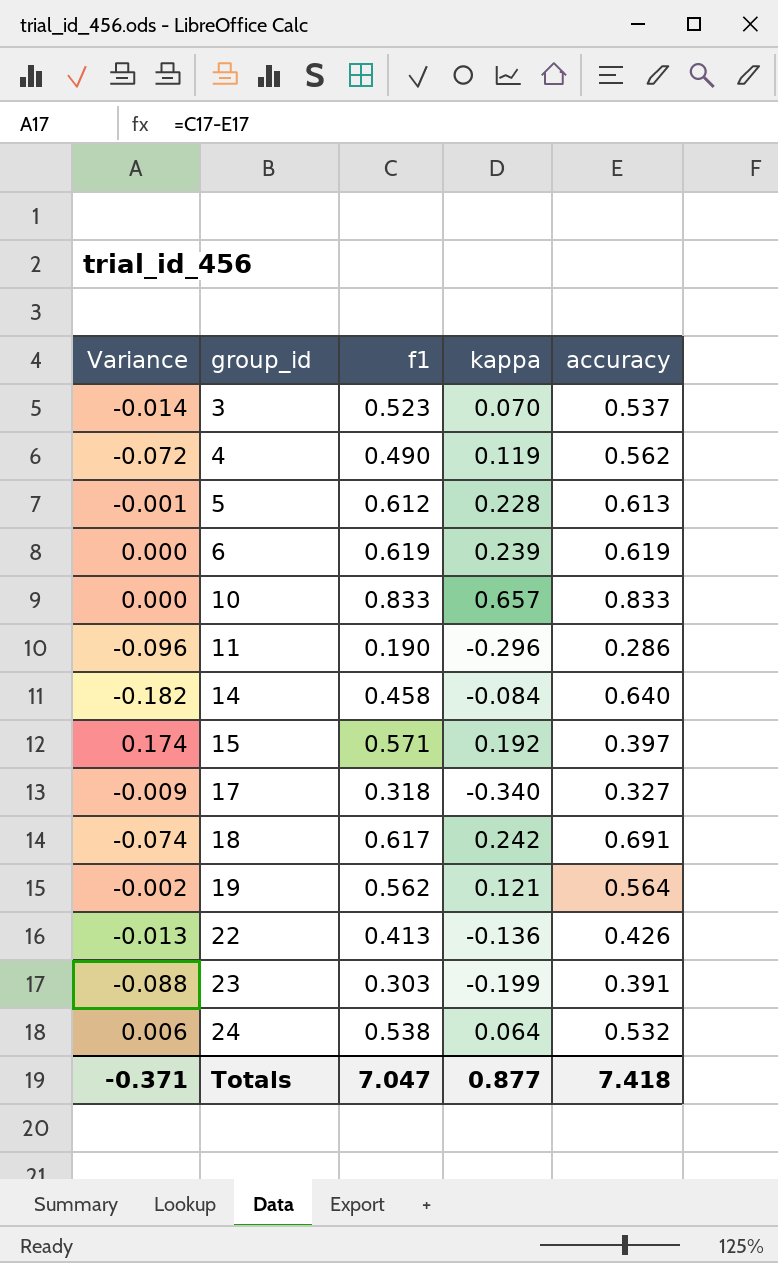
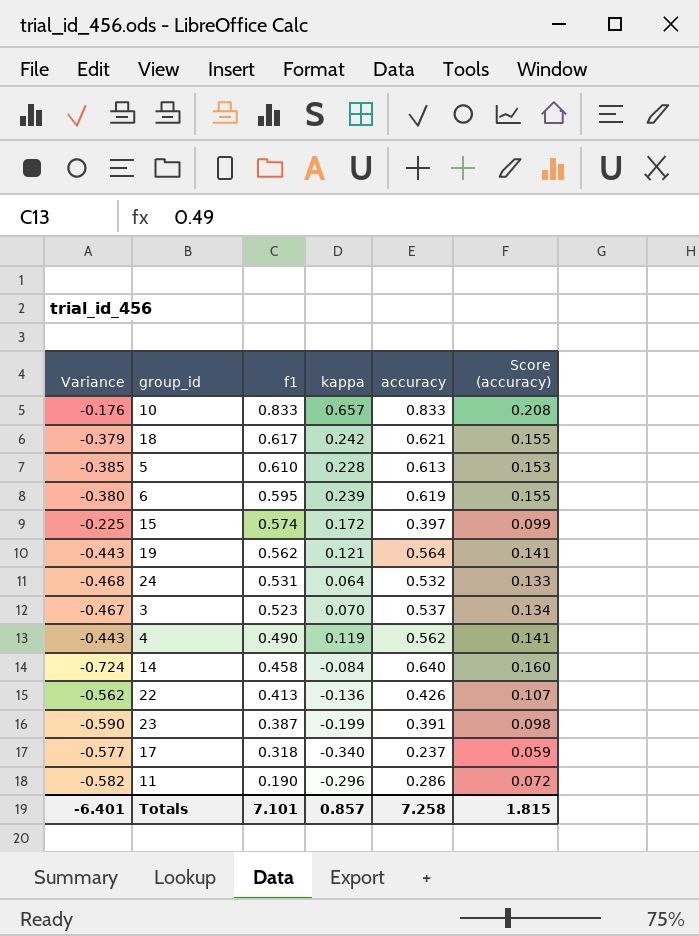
row order: group_id ascending -> f1 descending
column Variance | formula: [f1] - [accuracy] -> [kappa] - [accuracy]
column Score (accuracy) | formula: none -> [accuracy] * 0.25
18 | accuracy: 0.691 -> 0.621
5 | f1: 0.612 -> 0.610
6 | f1: 0.619 -> 0.595
15 | f1: 0.571 -> 0.574
15 | kappa: 0.192 -> 0.172
24 | f1: 0.538 -> 0.531
23 | f1: 0.303 -> 0.387
17 | accuracy: 0.327 -> 0.237
Totals | Variance: -0.371 -> -6.401
Totals | f1: 7.047 -> 7.101
Totals | kappa: 0.877 -> 0.857
Totals | accuracy: 7.418 -> 7.258

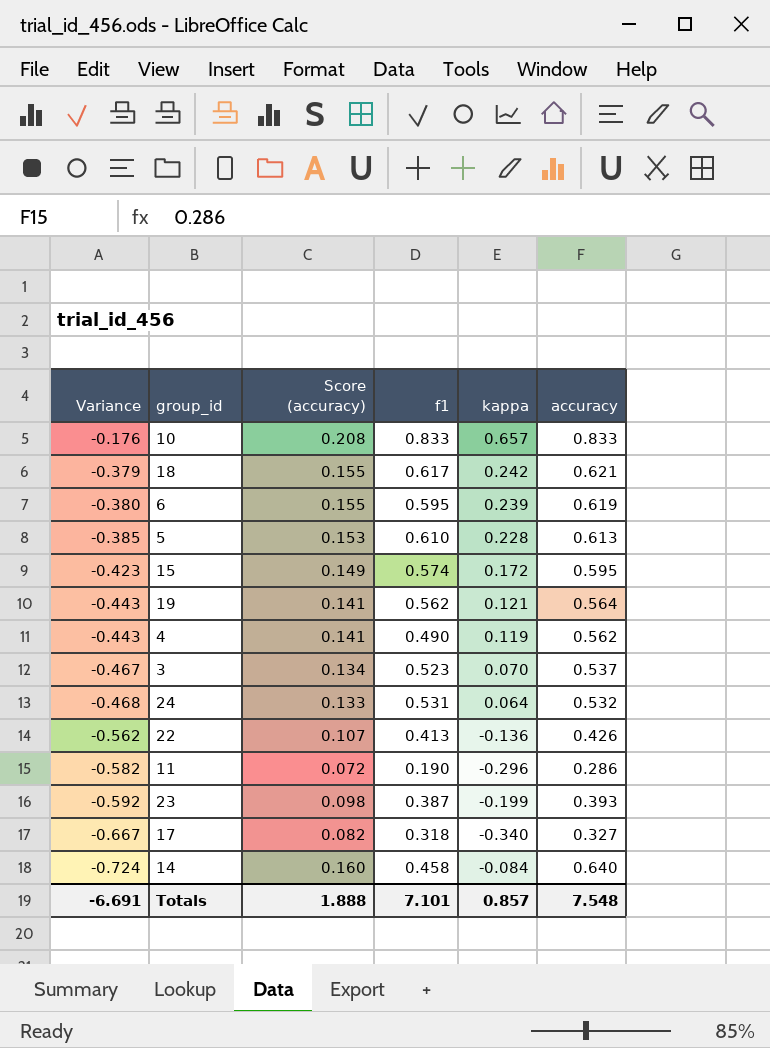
row order: f1 descending -> Variance descending
column Score (accuracy) | position: 6 -> 3
15 | Variance: -0.225 -> -0.423
15 | Score (accuracy): 0.099 -> 0.149
15 | accuracy: 0.397 -> 0.595
23 | Variance: -0.590 -> -0.592
23 | accuracy: 0.391 -> 0.393
17 | Variance: -0.577 -> -0.667
17 | Score (accuracy): 0.059 -> 0.082
17 | accuracy: 0.237 -> 0.327
Totals | Variance: -6.401 -> -6.691
Totals | Score (accuracy): 1.815 -> 1.888
Totals | accuracy: 7.258 -> 7.548

